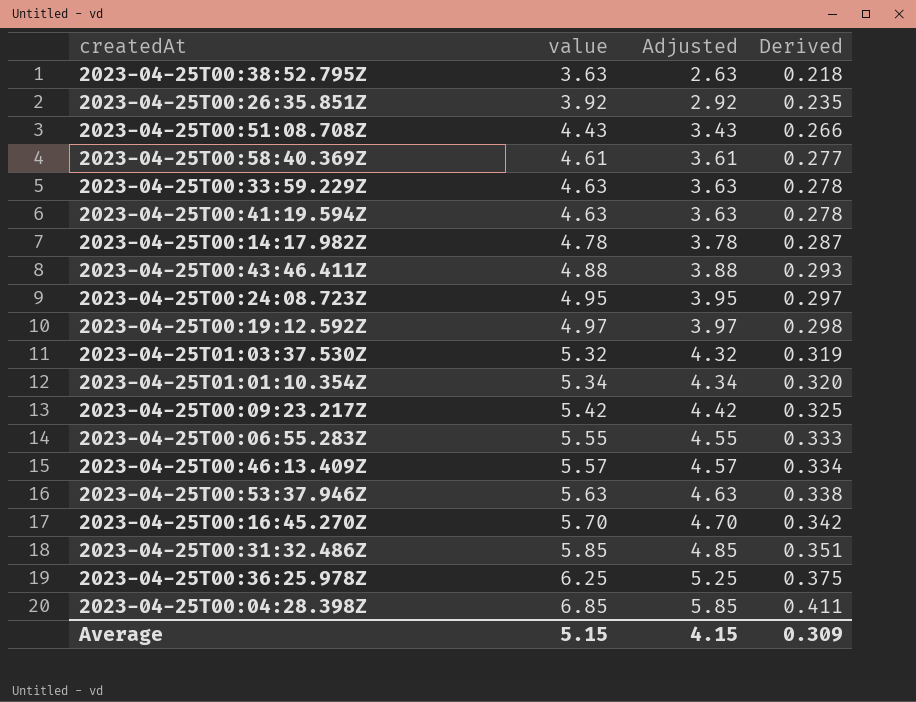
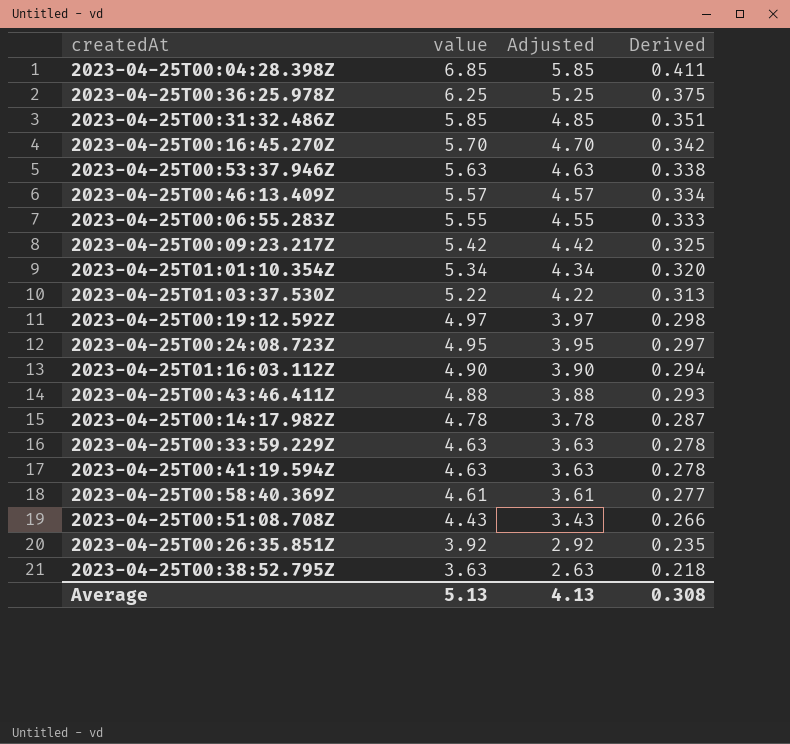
row order: value ascending -> value descending
2023-04-25T01:03:37.530Z | value: 5.32 -> 5.22
2023-04-25T01:03:37.530Z | Adjusted: 4.32 -> 4.22
2023-04-25T01:03:37.530Z | Derived: 0.319 -> 0.313
row 2023-04-25T01:16:03.112Z: none -> 4.90 | 3.90 | 0.294
Average | value: 5.15 -> 5.13
Average | Adjusted: 4.15 -> 4.13
Average | Derived: 0.309 -> 0.308

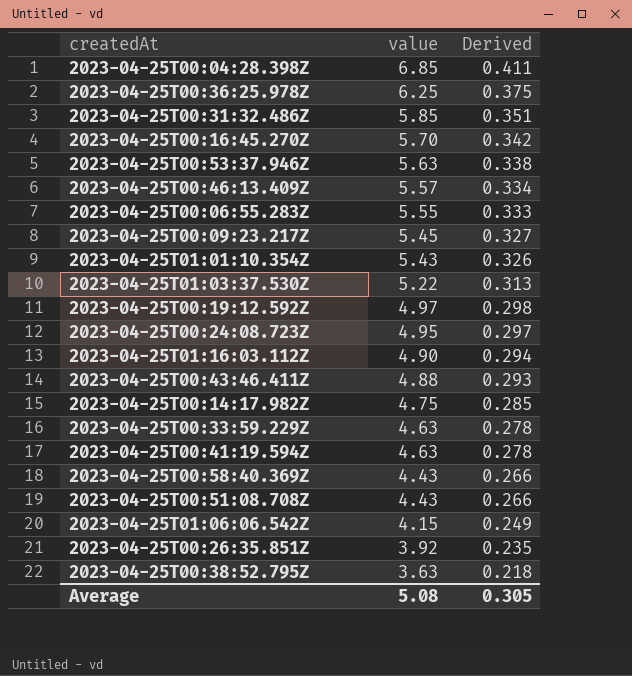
column Adjusted | formula: [value] - 1 -> none
2023-04-25T00:09:23.217Z | value: 5.42 -> 5.45
2023-04-25T00:09:23.217Z | Derived: 0.325 -> 0.327
2023-04-25T01:01:10.354Z | value: 5.34 -> 5.43
2023-04-25T01:01:10.354Z | Derived: 0.320 -> 0.326
2023-04-25T00:14:17.982Z | value: 4.78 -> 4.75
2023-04-25T00:14:17.982Z | Derived: 0.287 -> 0.285
2023-04-25T00:58:40.369Z | value: 4.61 -> 4.43
2023-04-25T00:58:40.369Z | Derived: 0.277 -> 0.266
row 2023-04-25T01:06:06.542Z: none -> 4.15 | 0.249
Average | value: 5.13 -> 5.08
Average | Derived: 0.308 -> 0.305

